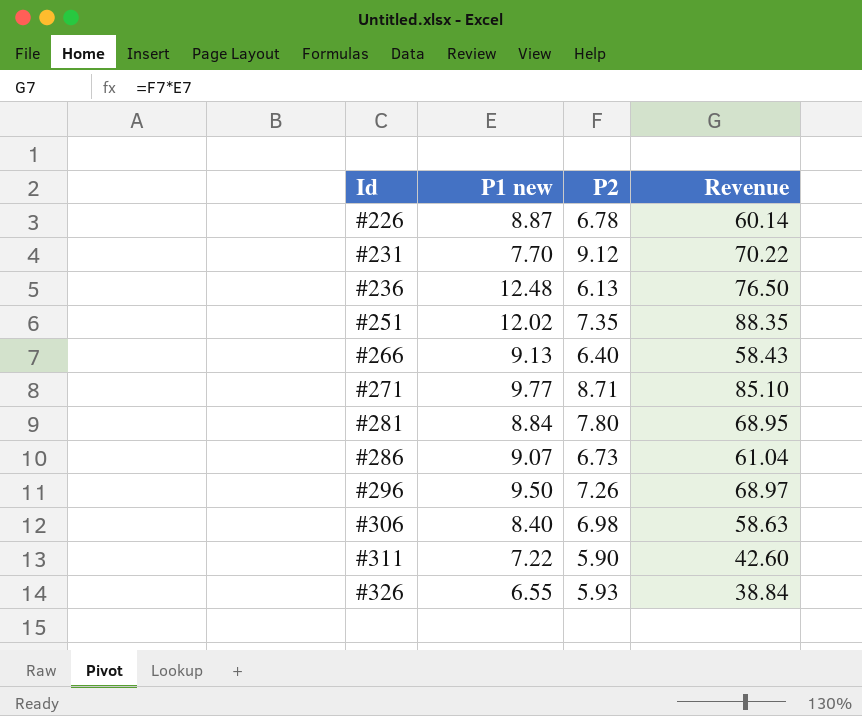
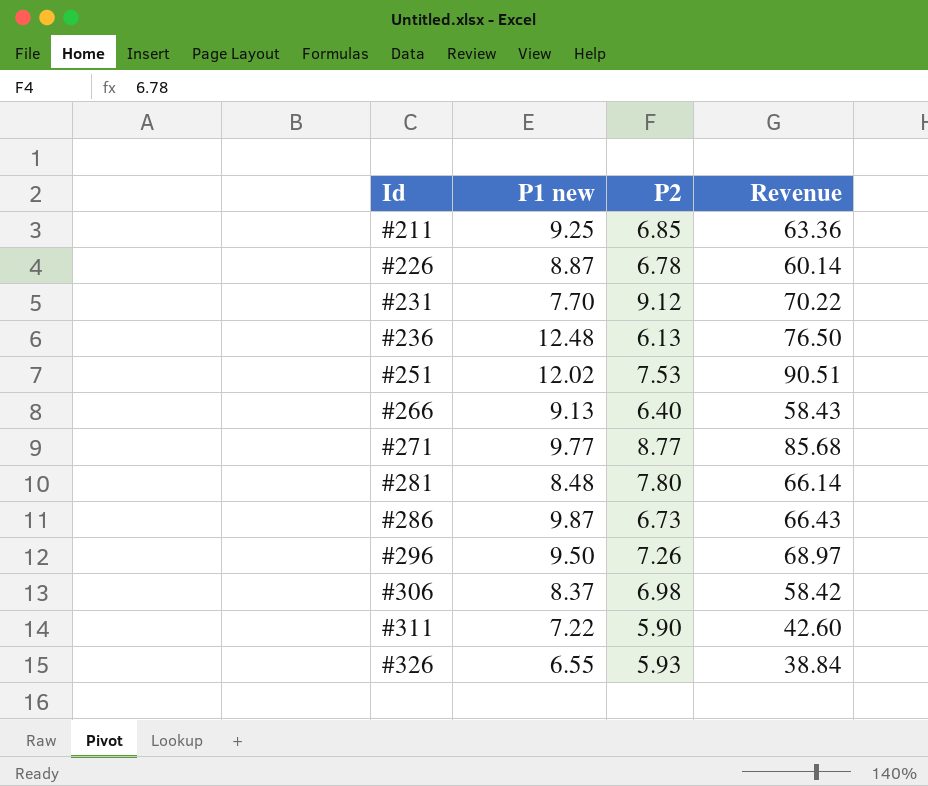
row #211: none -> 9.25 | 6.85 | 63.36
#251 | P2: 7.35 -> 7.53
#251 | Revenue: 88.35 -> 90.51
#271 | P2: 8.71 -> 8.77
#271 | Revenue: 85.10 -> 85.68
#281 | P1 new: 8.84 -> 8.48
#281 | Revenue: 68.95 -> 66.14
#286 | P1 new: 9.07 -> 9.87
#286 | Revenue: 61.04 -> 66.43
#306 | P1 new: 8.40 -> 8.37
#306 | Revenue: 58.63 -> 58.42

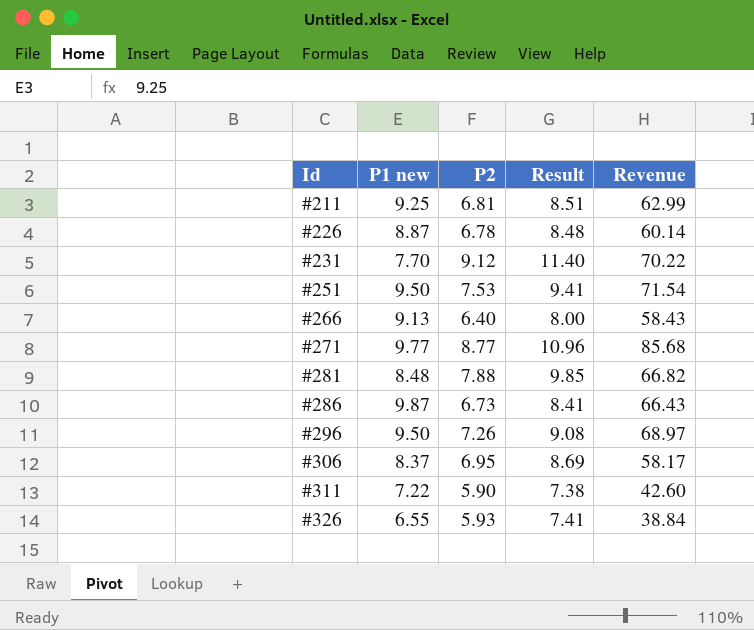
column Result | formula: none -> [P2] * 1.25
row #236: 12.48 | 6.13 | 76.50 -> none
#211 | P2: 6.85 -> 6.81
#211 | Revenue: 63.36 -> 62.99
#251 | P1 new: 12.02 -> 9.50
#251 | Revenue: 90.51 -> 71.54
#281 | P2: 7.80 -> 7.88
#281 | Revenue: 66.14 -> 66.82
#306 | P2: 6.98 -> 6.95
#306 | Revenue: 58.42 -> 58.17

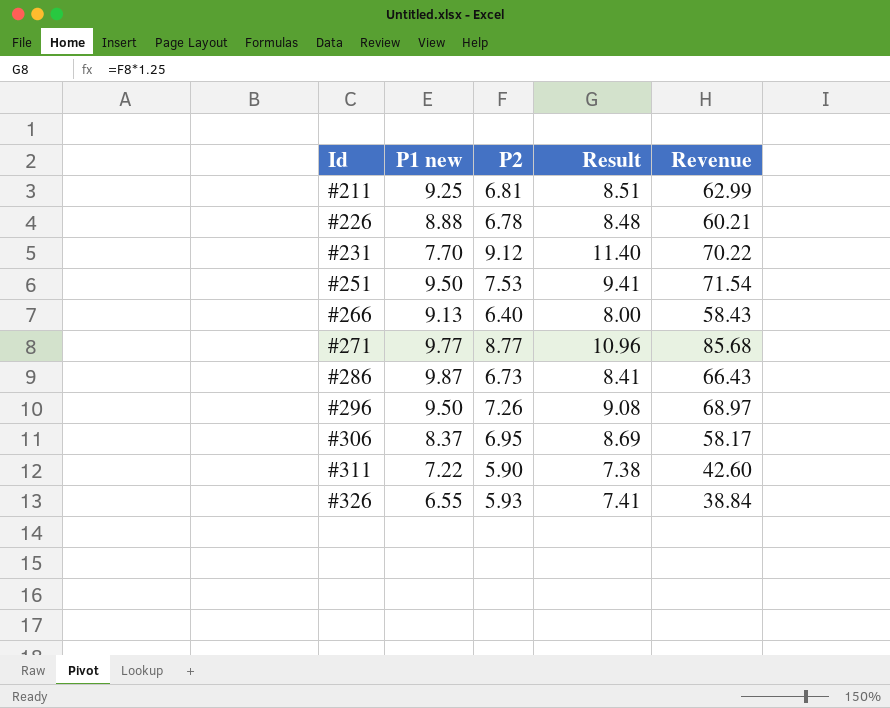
row #281: 8.48 | 7.88 | 9.85 | 66.82 -> none
#226 | P1 new: 8.87 -> 8.88
#226 | Revenue: 60.14 -> 60.21

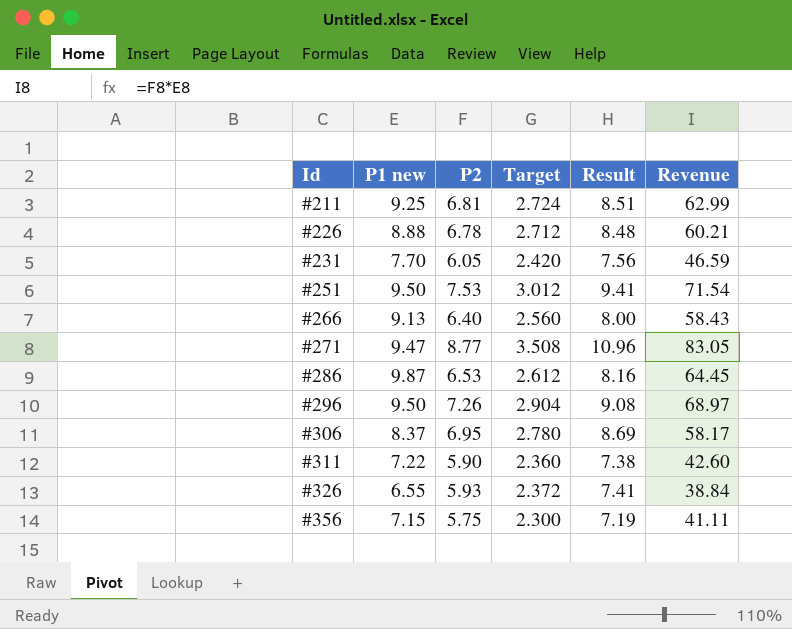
column Target | formula: none -> [P2] * 0.4
#231 | P2: 9.12 -> 6.05
#231 | Result: 11.40 -> 7.56
#231 | Revenue: 70.22 -> 46.59
#271 | P1 new: 9.77 -> 9.47
#271 | Revenue: 85.68 -> 83.05
#286 | P2: 6.73 -> 6.53
#286 | Result: 8.41 -> 8.16
#286 | Revenue: 66.43 -> 64.45
row #356: none -> 7.15 | 5.75 | 2.300 | 7.19 | 41.11

